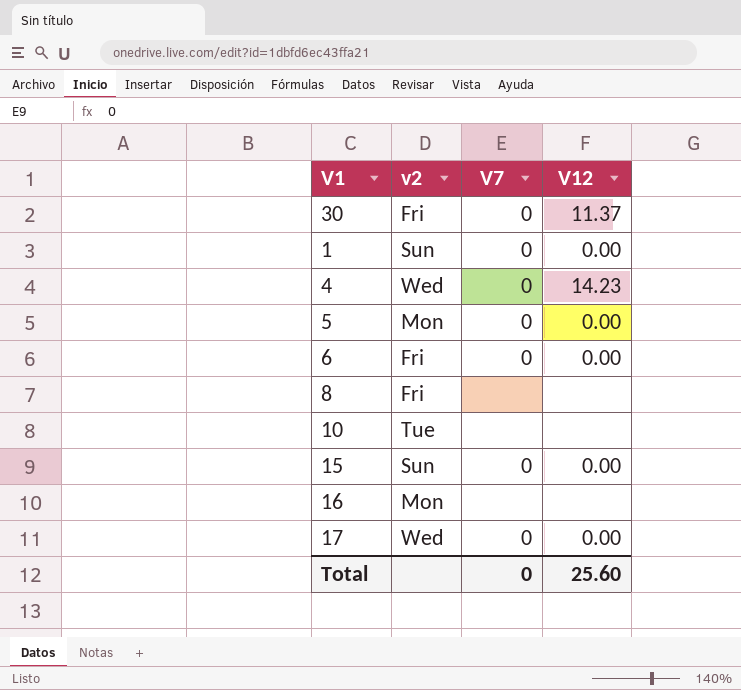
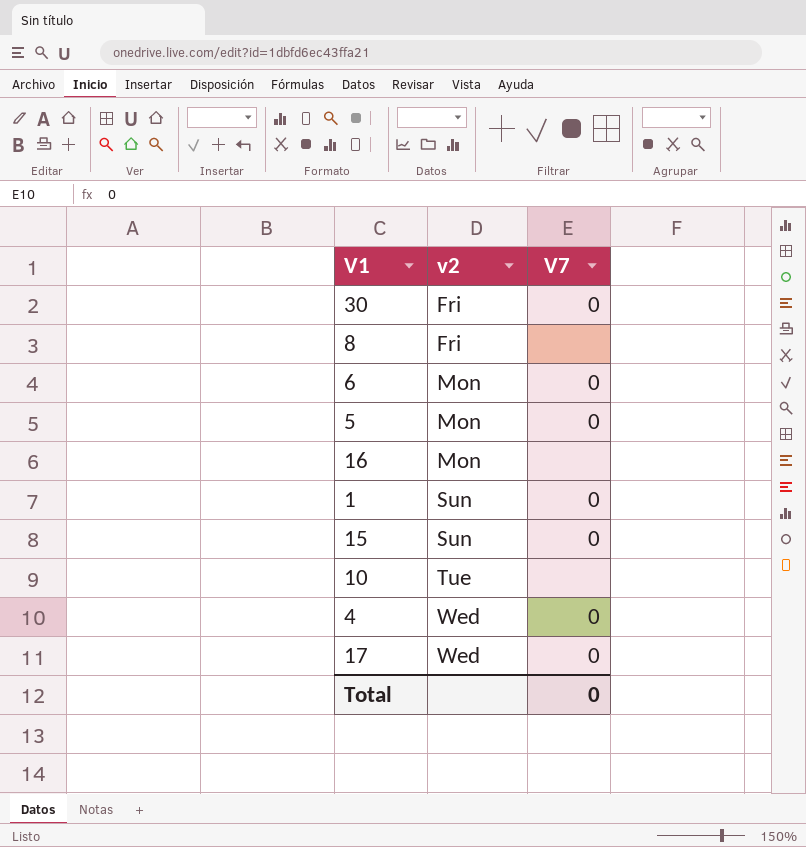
row order: none -> v2 ascending
column V12 | position: 4 -> none
6 | v2: Fri -> Mon

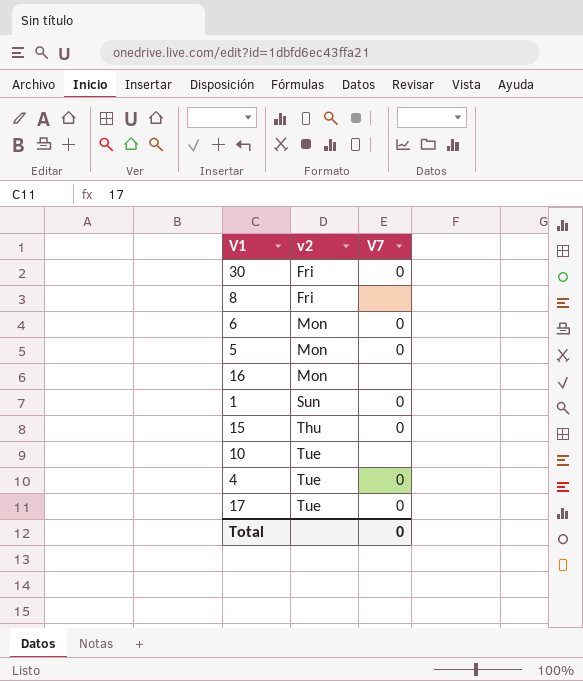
15 | v2: Sun -> Thu
4 | v2: Wed -> Tue
17 | v2: Wed -> Tue

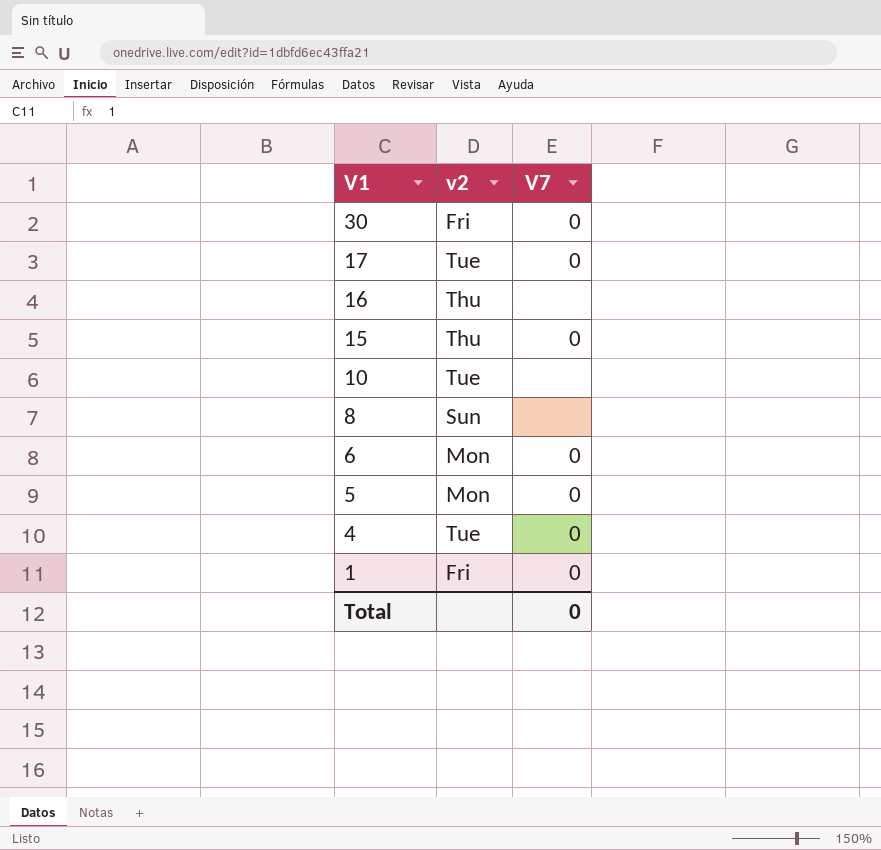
row order: v2 ascending -> V1 descending
16 | v2: Mon -> Thu
8 | v2: Fri -> Sun
1 | v2: Sun -> Fri

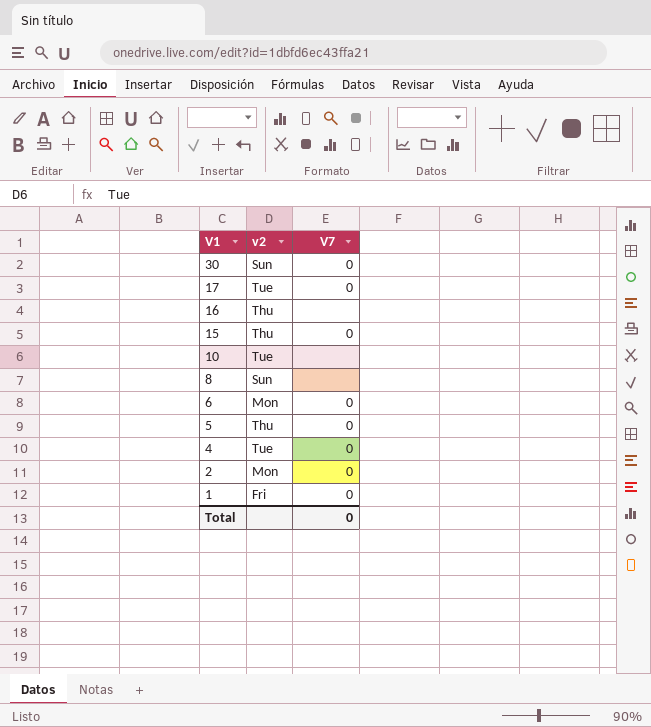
30 | v2: Fri -> Sun
5 | v2: Mon -> Thu
row 2: none -> Mon | 0

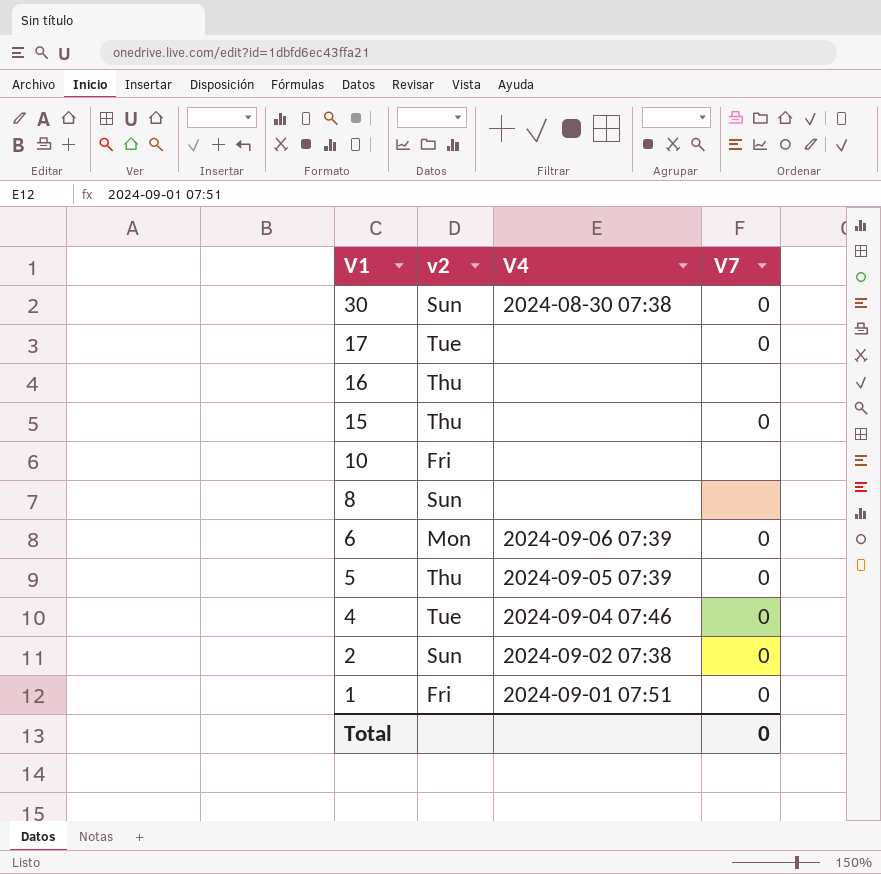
column V4 | position: none -> 3
10 | v2: Tue -> Fri
2 | v2: Mon -> Sun

